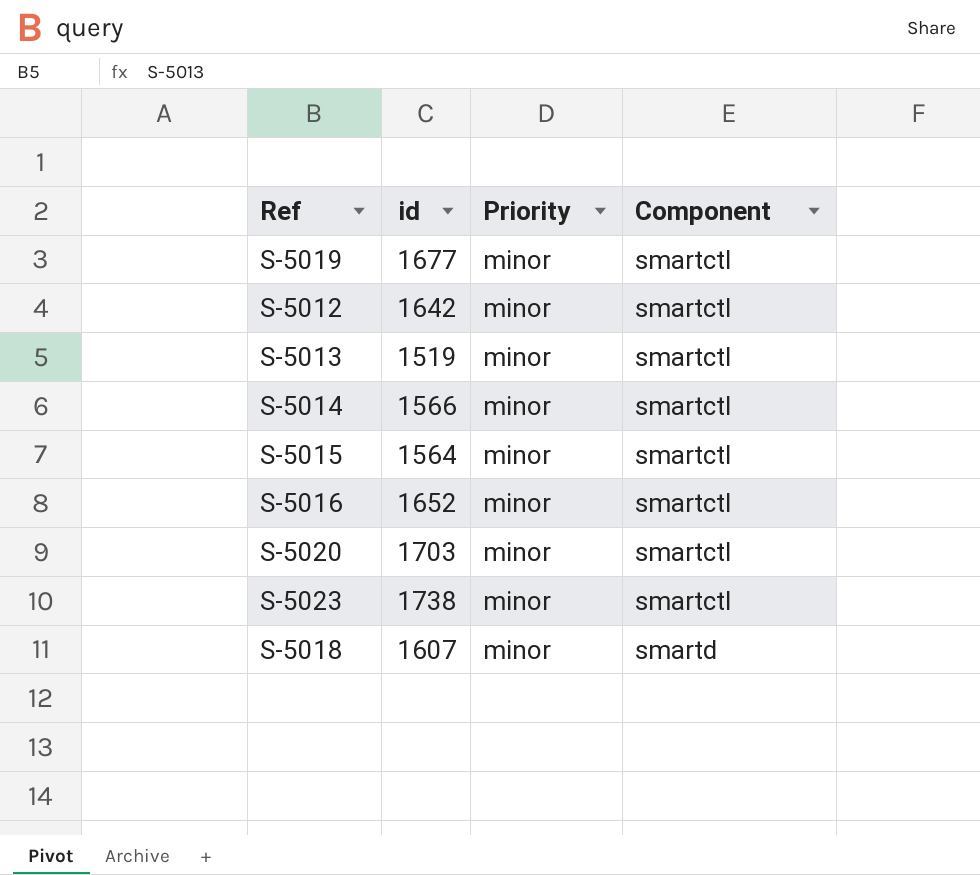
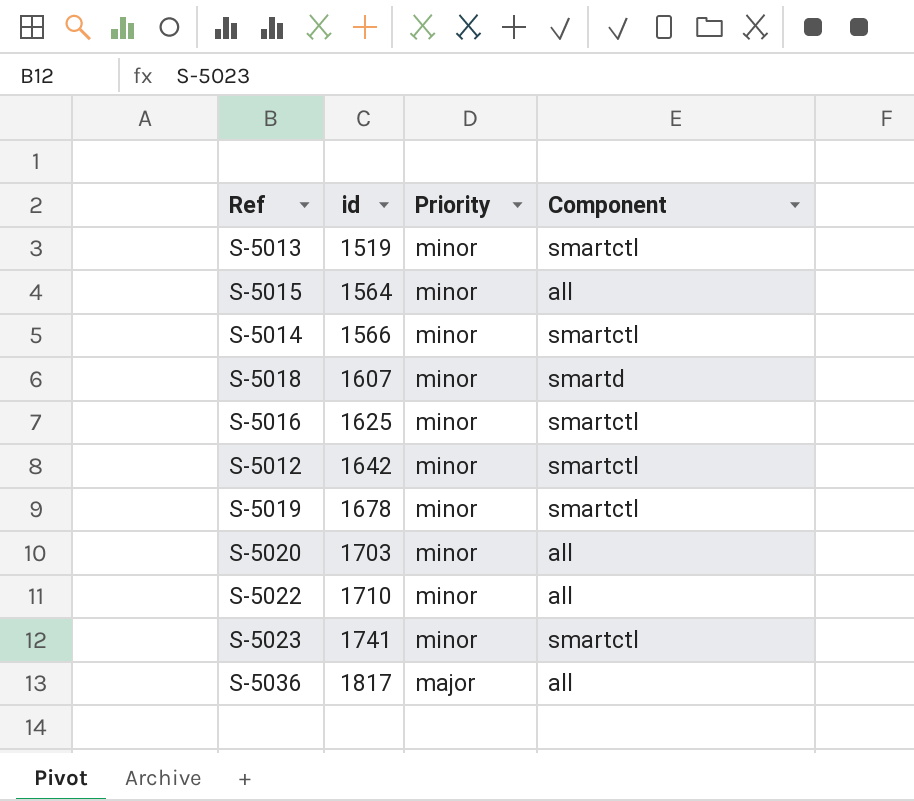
row order: Component ascending -> id ascending
S-5015 | Component: smartctl -> all
S-5016 | id: 1652 -> 1625
S-5019 | id: 1677 -> 1678
S-5020 | Component: smartctl -> all
row S-5022: none -> 1710 | minor | all
S-5023 | id: 1738 -> 1741
row S-5036: none -> 1817 | major | all

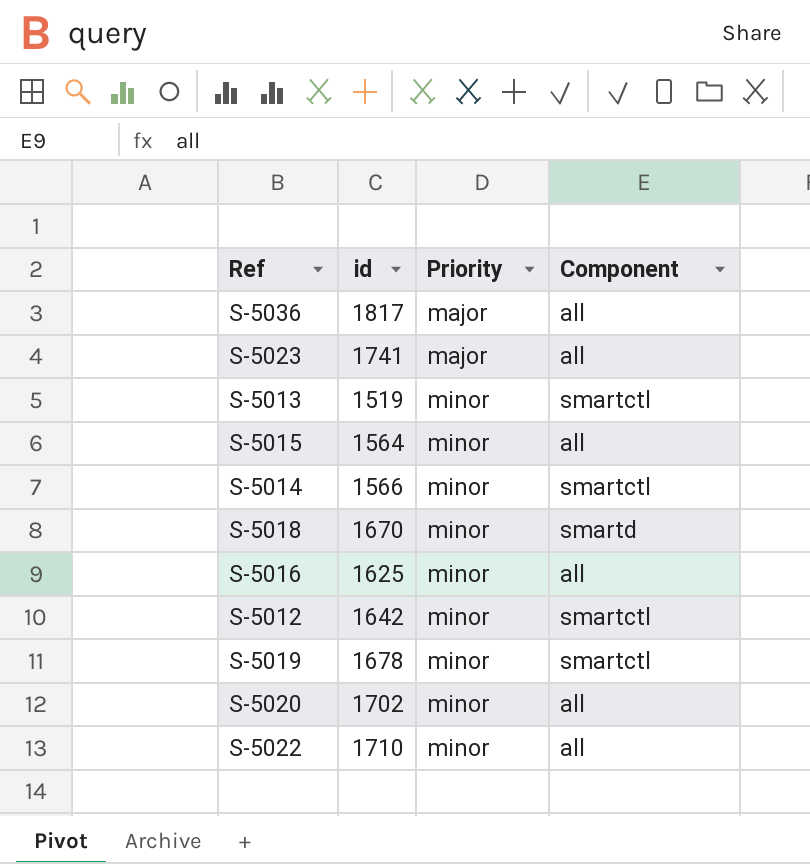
row order: id ascending -> Priority ascending
S-5023 | Priority: minor -> major
S-5023 | Component: smartctl -> all
S-5018 | id: 1607 -> 1670
S-5016 | Component: smartctl -> all
S-5020 | id: 1703 -> 1702

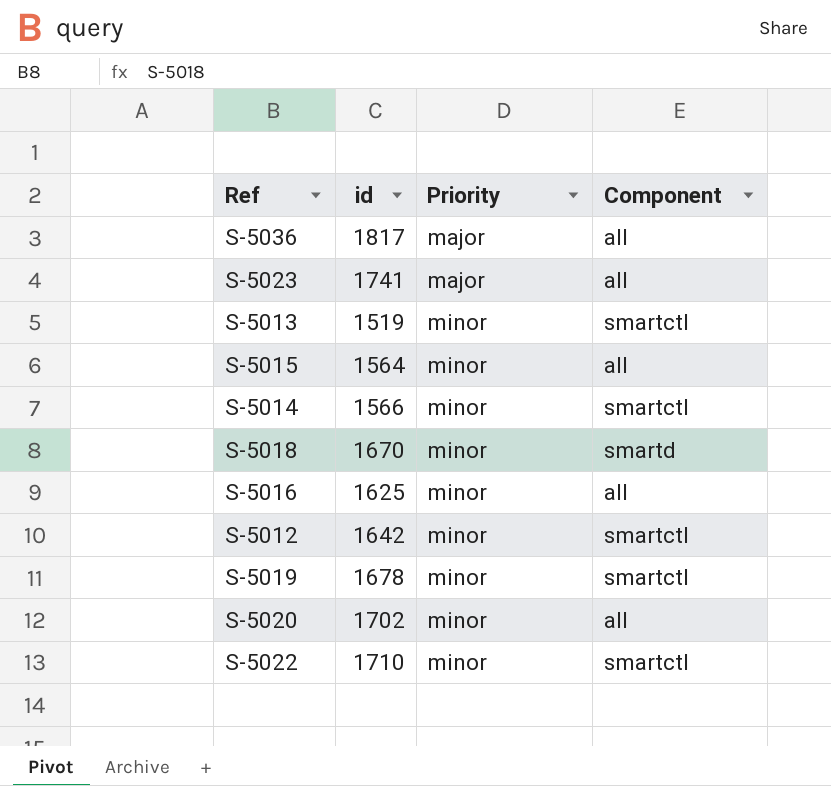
S-5022 | Component: all -> smartctl

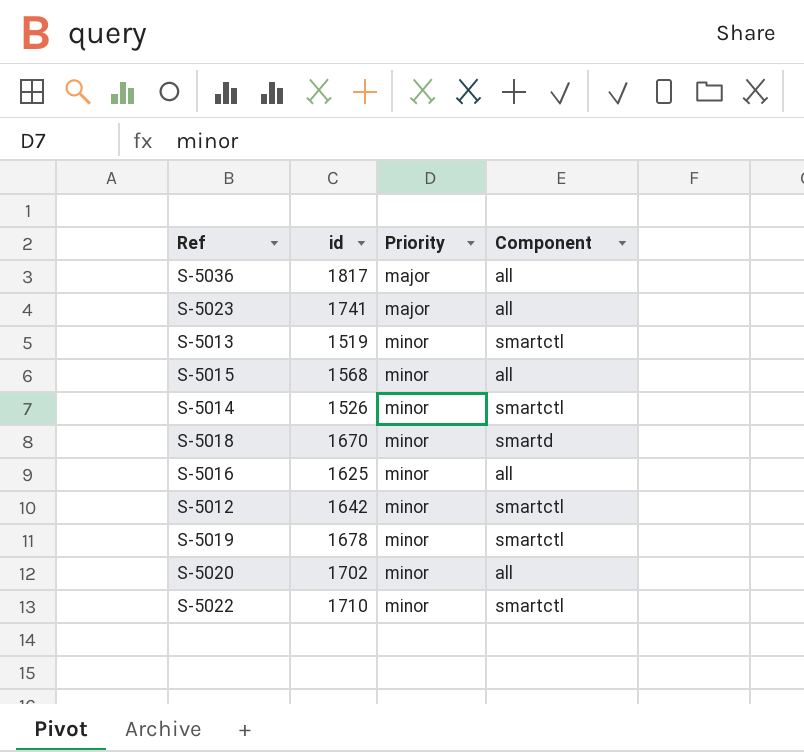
S-5015 | id: 1564 -> 1568
S-5014 | id: 1566 -> 1526

